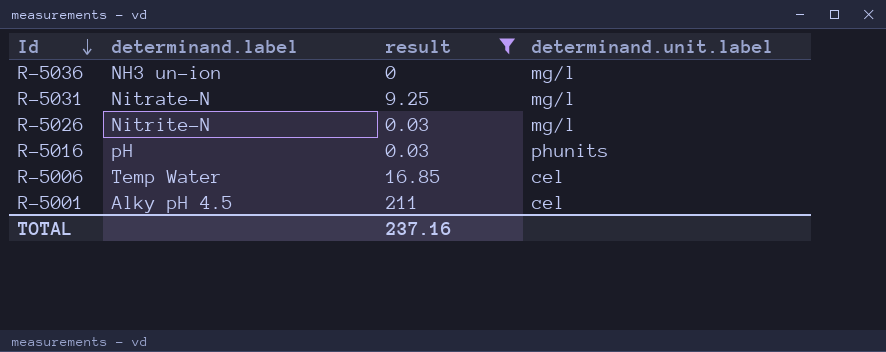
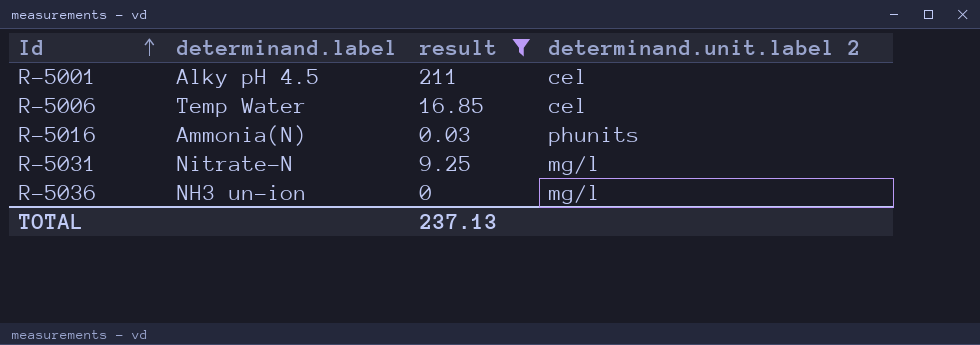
row order: Id descending -> Id ascending
column name: determinand.unit.label -> determinand.unit.label 2
row R-5026: Nitrite-N | 0.03 | mg/l -> none
R-5016 | determinand.label: pH -> Ammonia(N)
TOTAL | result: 237.16 -> 237.13

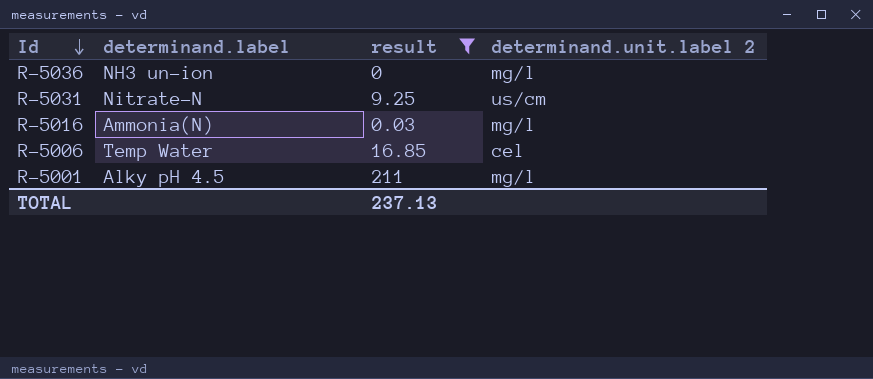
row order: Id ascending -> Id descending
R-5031 | determinand.unit.label 2: mg/l -> us/cm
R-5016 | determinand.unit.label 2: phunits -> mg/l
R-5001 | determinand.unit.label 2: cel -> mg/l

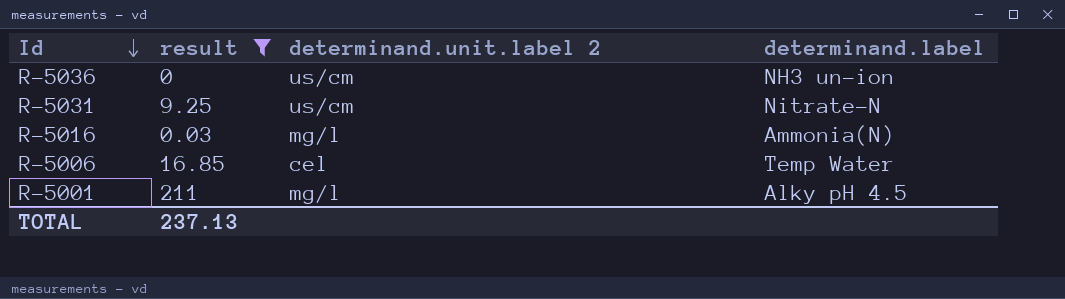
column determinand.label | position: 2 -> 4
R-5036 | determinand.unit.label 2: mg/l -> us/cm

